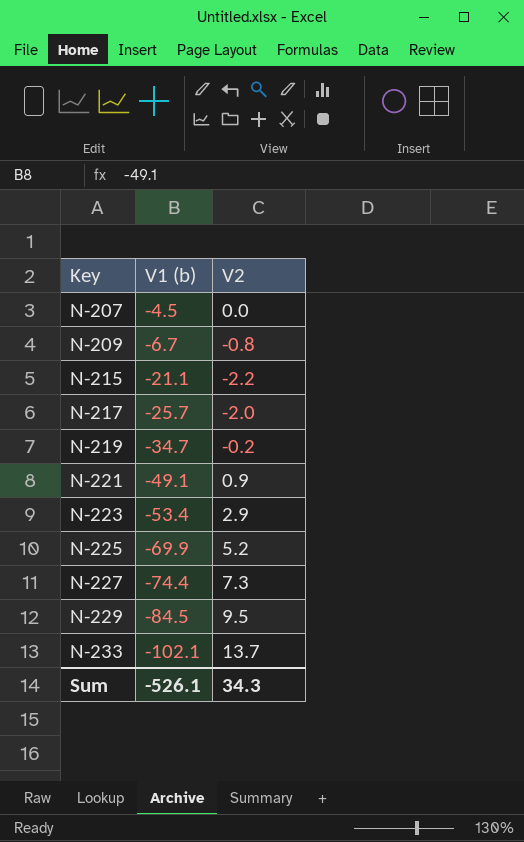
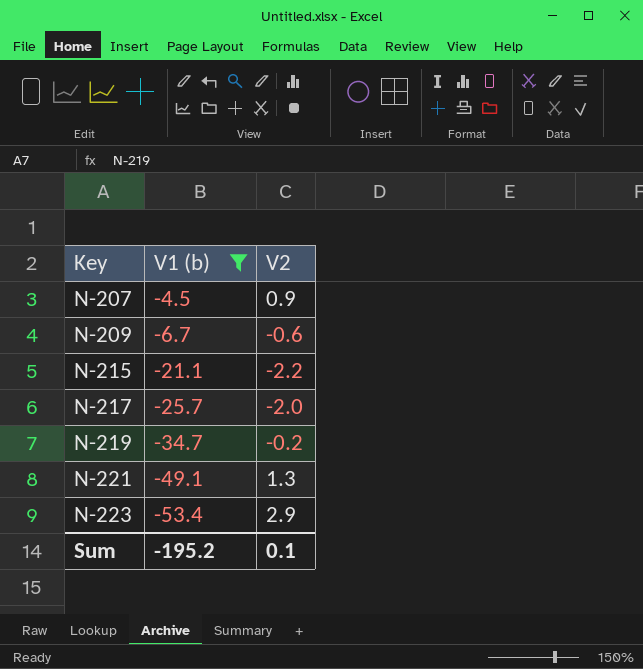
filter: none -> V1 (b) >= -53.4
N-207 | V2: 0.0 -> 0.9
N-209 | V2: -0.8 -> -0.6
N-221 | V2: 0.9 -> 1.3
Sum | V1 (b): -526.1 -> -195.2
Sum | V2: 34.3 -> 0.1

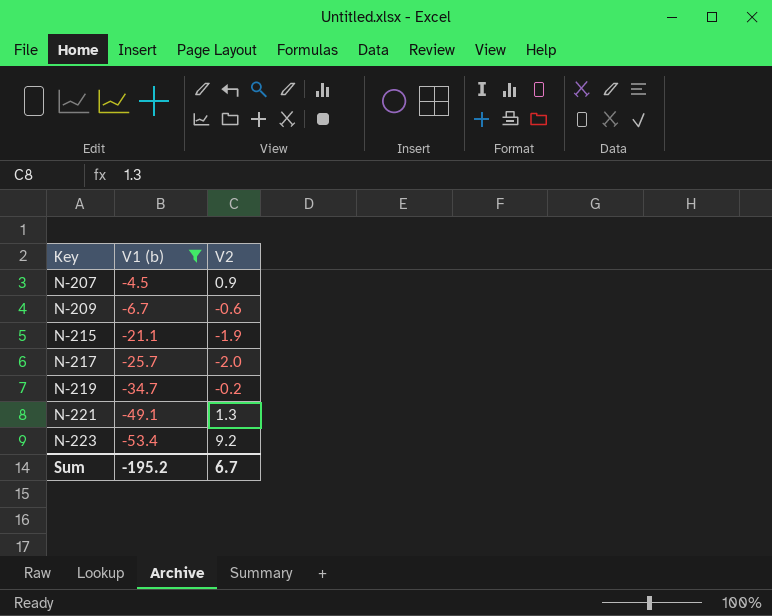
N-215 | V2: -2.2 -> -1.9
N-223 | V2: 2.9 -> 9.2
Sum | V2: 0.1 -> 6.7

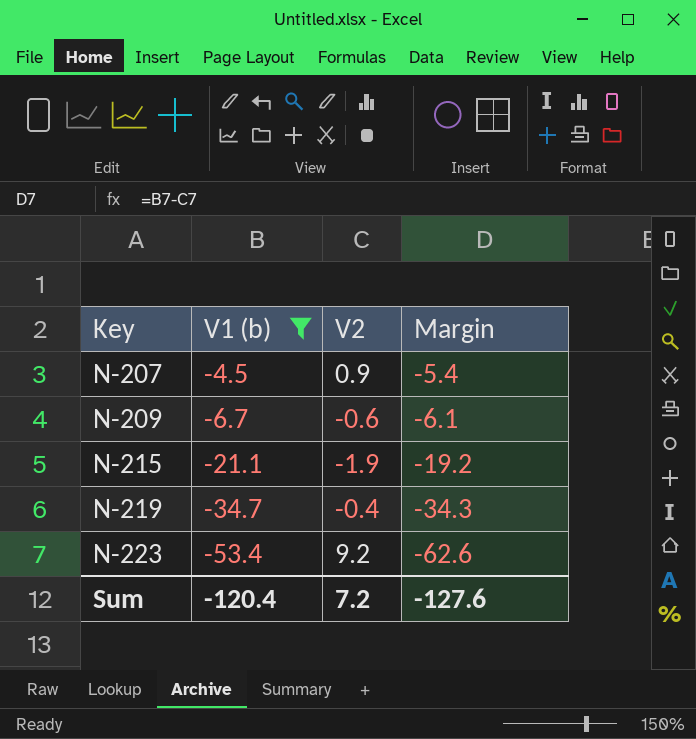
column Margin | formula: none -> [V1 (b)] - [V2]
row N-217: -25.7 | -2.0 -> none
row N-221: -49.1 | 1.3 -> none
N-219 | V2: -0.2 -> -0.4
Sum | V1 (b): -195.2 -> -120.4
Sum | V2: 6.7 -> 7.2

